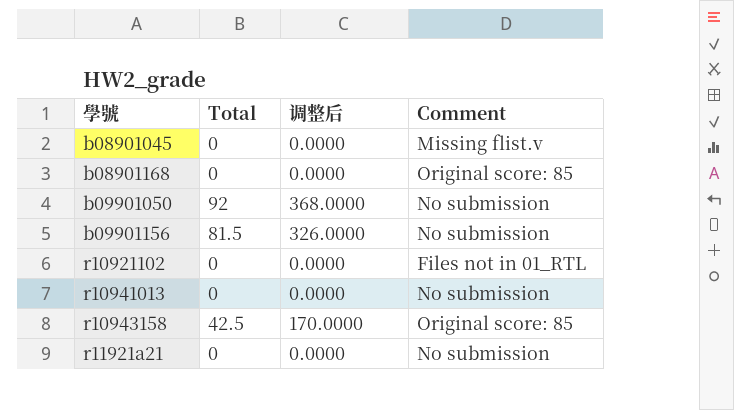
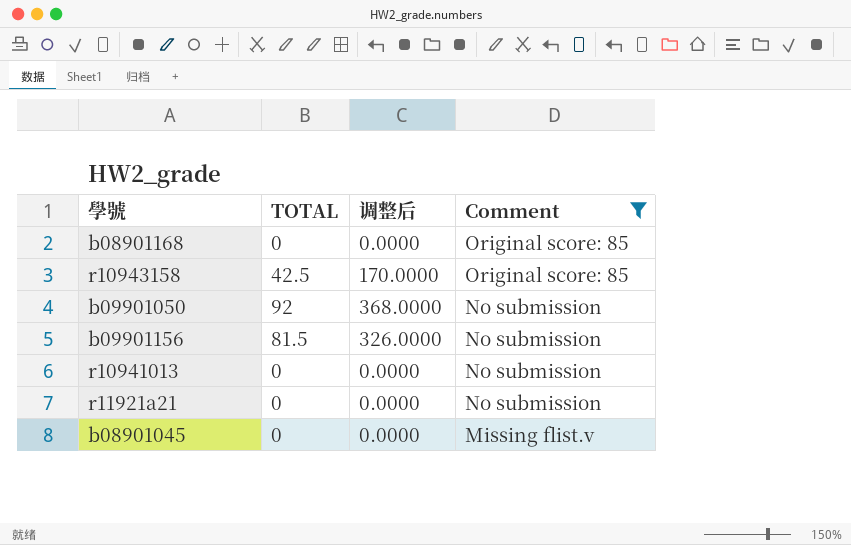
filter: none -> Comment != Files not in 01_RTL
row order: none -> Comment descending
column name: Total -> TOTAL

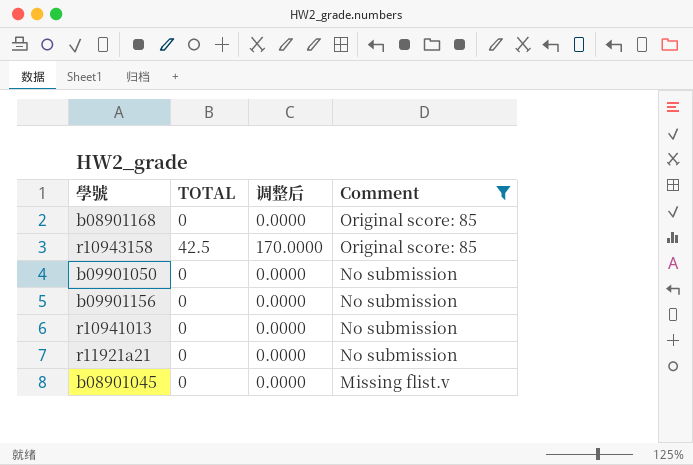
b09901050 | TOTAL: 92 -> 0
b09901050 | 调整后: 368.0000 -> 0.0000
b09901156 | TOTAL: 81.5 -> 0
b09901156 | 调整后: 326.0000 -> 0.0000

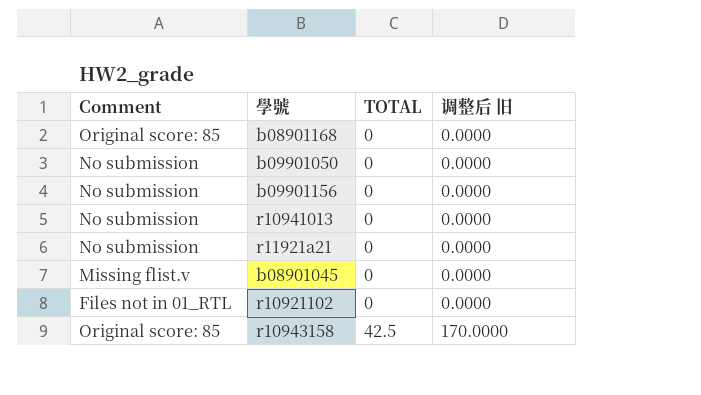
filter: Comment != Files not in 01_RTL -> none
row order: Comment descending -> TOTAL ascending
column Comment | position: 4 -> 1
column name: 调整后 -> 调整后 旧

